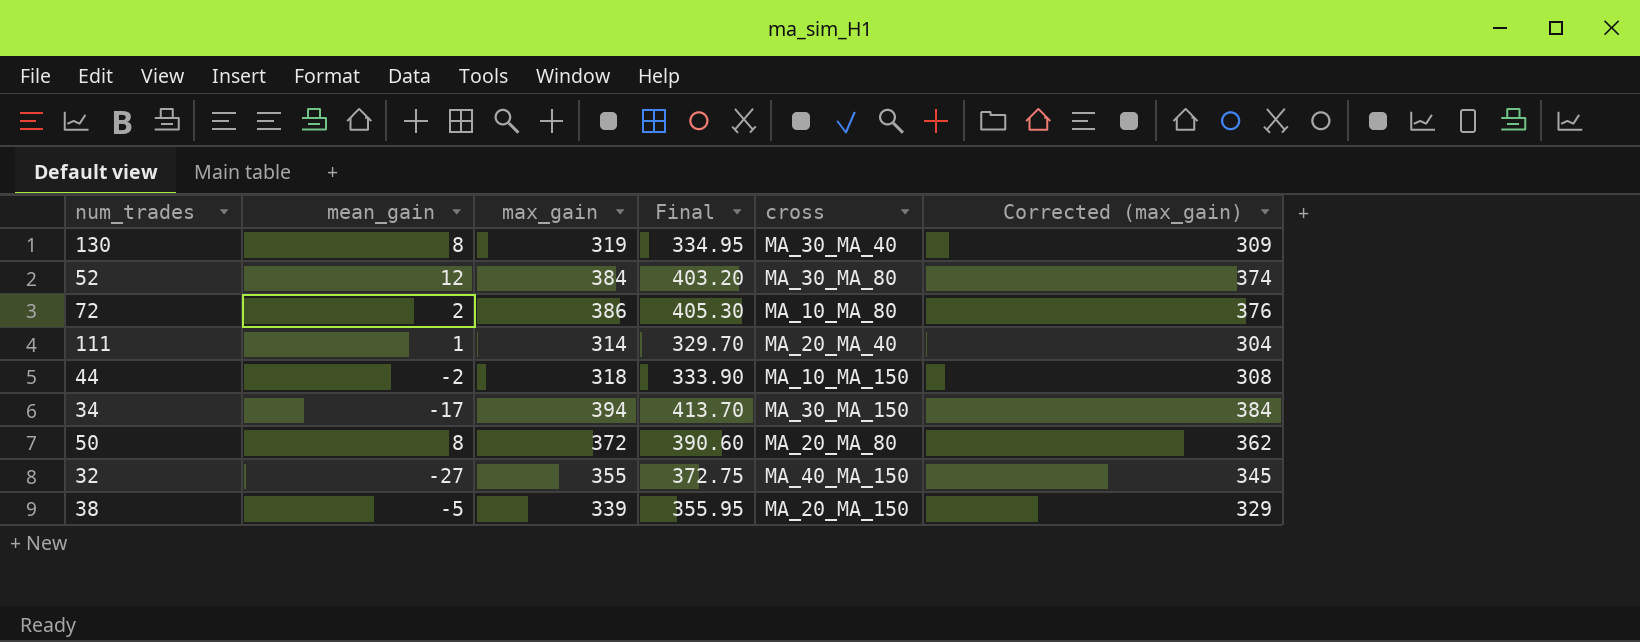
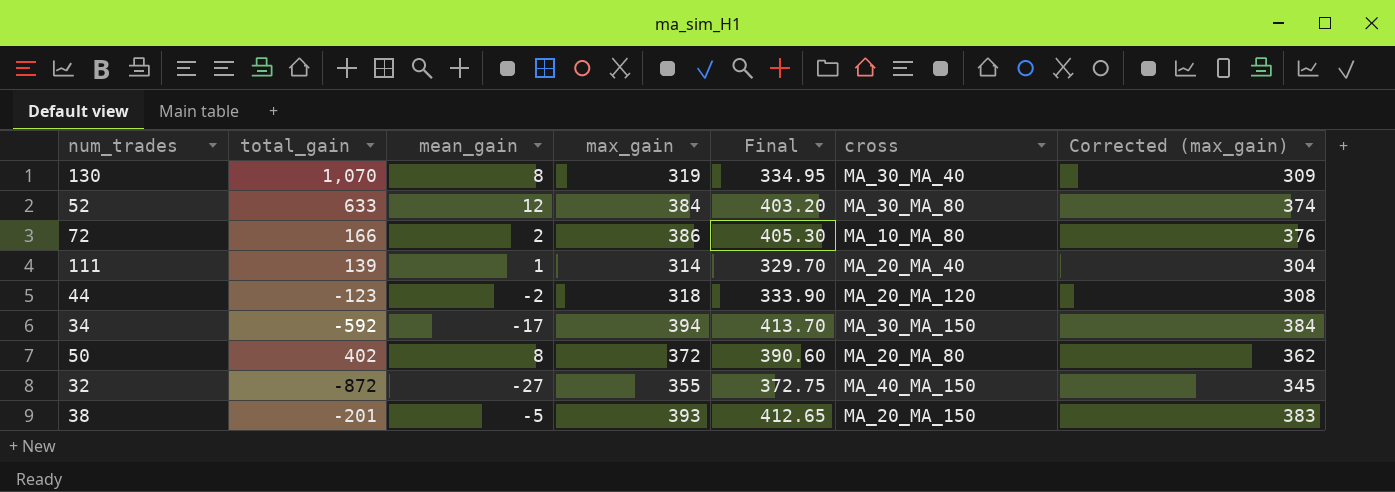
column total_gain | position: none -> 2
44 | cross: MA_10_MA_150 -> MA_20_MA_120
38 | max_gain: 339 -> 393
38 | Final: 355.95 -> 412.65
38 | Corrected (max_gain): 329 -> 383

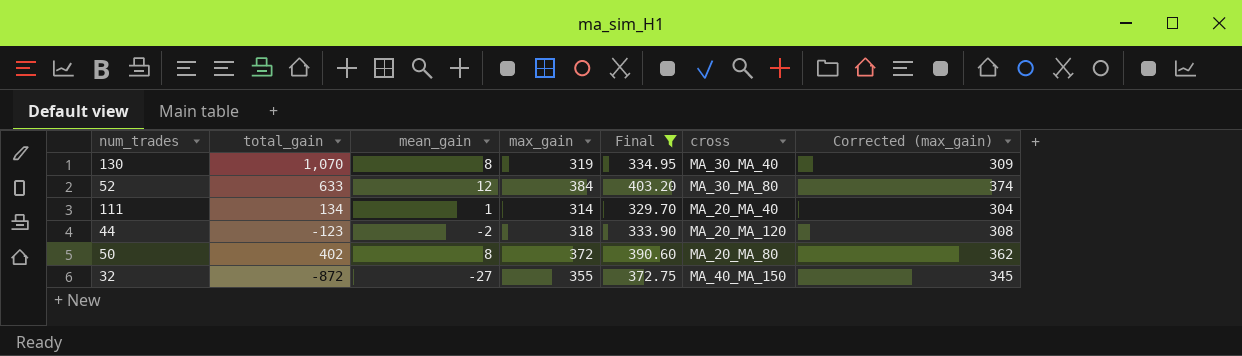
filter: none -> Final <= 403.20
111 | total_gain: 139 -> 134

